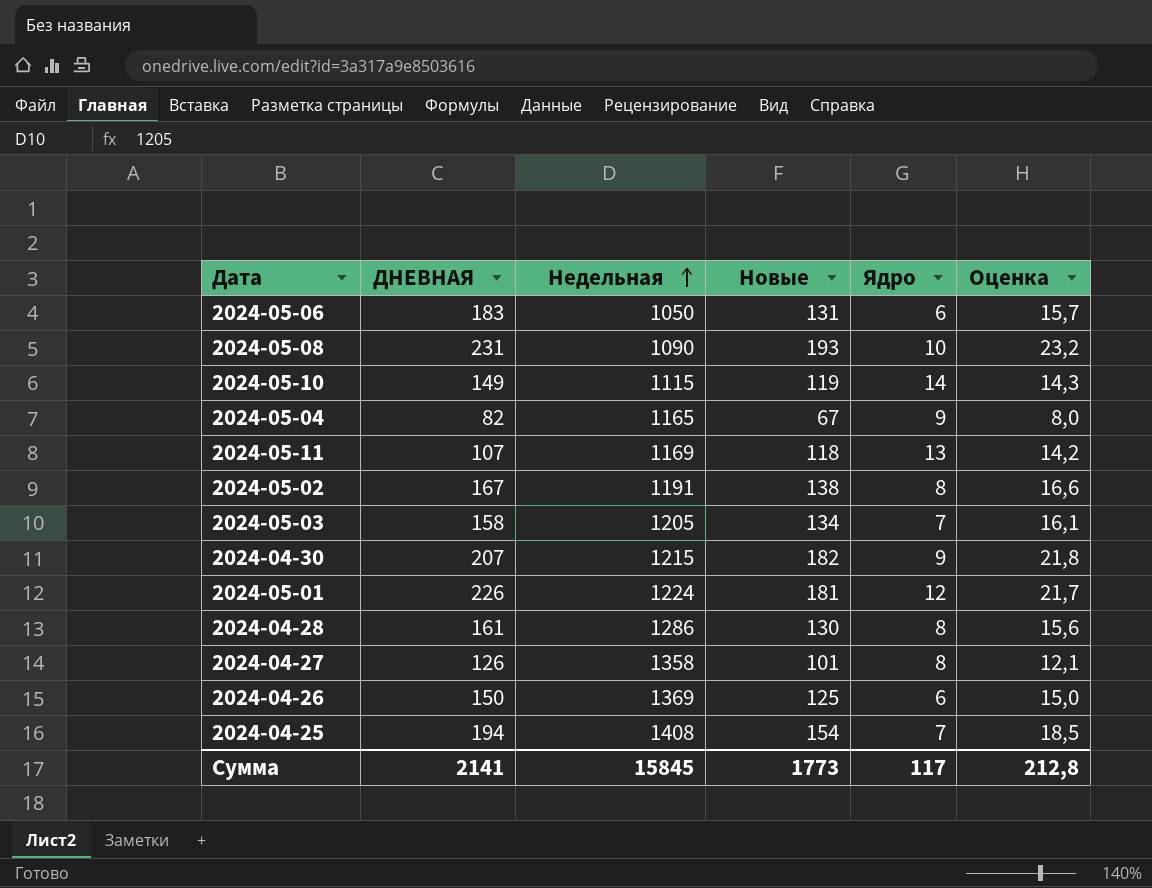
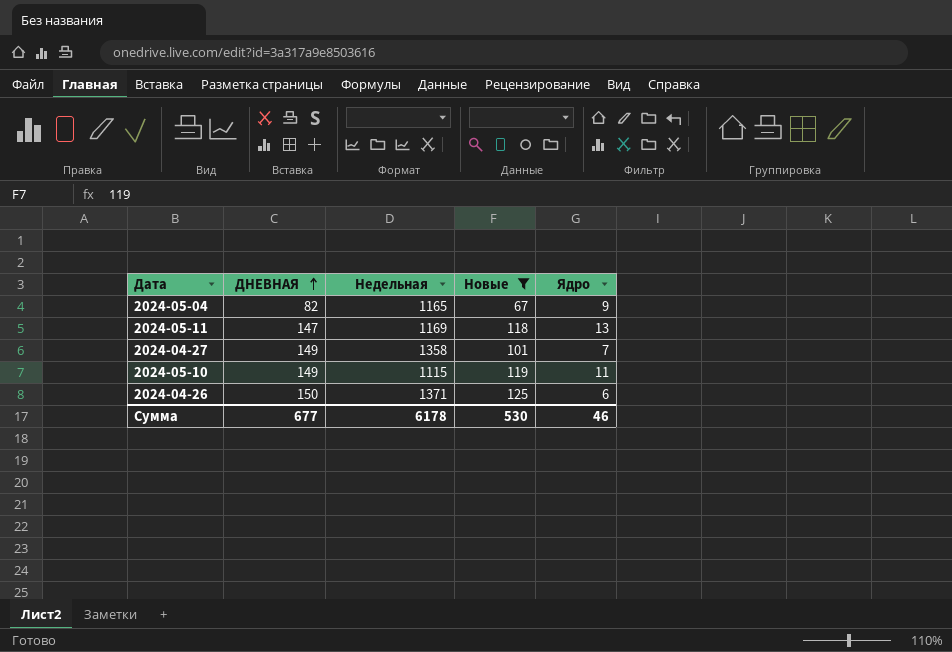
filter: none -> Новые <= 125
row order: Недельная ascending -> ДНЕВНАЯ ascending
column Оценка | formula: [Новые] * 0,12 -> none
2024-05-11 | ДНЕВНАЯ: 107 -> 147
2024-04-27 | ДНЕВНАЯ: 126 -> 149
2024-04-27 | Ядро: 8 -> 7
2024-05-10 | Ядро: 14 -> 11
2024-04-26 | Недельная: 1369 -> 1371
Сумма | ДНЕВНАЯ: 2141 -> 677
Сумма | Недельная: 15845 -> 6178
Сумма | Новые: 1773 -> 530
Сумма | Ядро: 117 -> 46

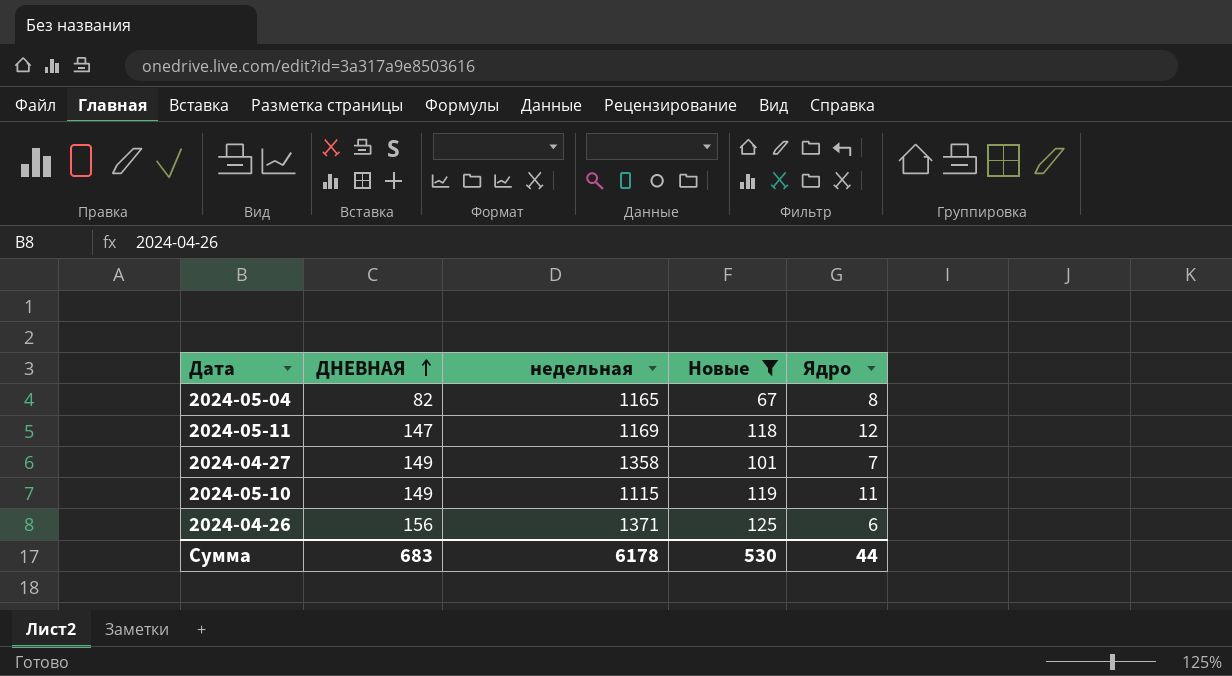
column name: Недельная -> недельная
2024-05-04 | Ядро: 9 -> 8
2024-05-11 | Ядро: 13 -> 12
2024-04-26 | ДНЕВНАЯ: 150 -> 156
Сумма | ДНЕВНАЯ: 677 -> 683
Сумма | Ядро: 46 -> 44

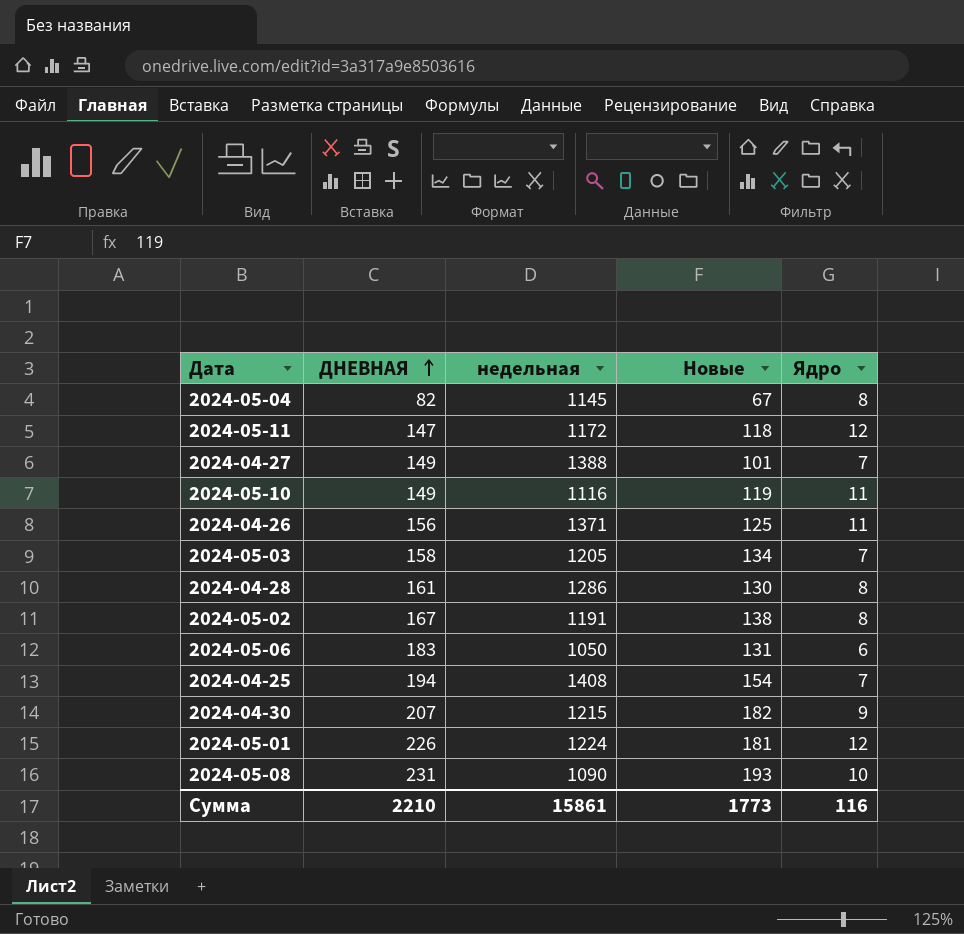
filter: Новые <= 125 -> none
2024-05-04 | недельная: 1165 -> 1145
2024-05-11 | недельная: 1169 -> 1172
2024-04-27 | недельная: 1358 -> 1388
2024-05-10 | недельная: 1115 -> 1116
2024-04-26 | Ядро: 6 -> 11
Сумма | ДНЕВНАЯ: 683 -> 2210
Сумма | недельная: 6178 -> 15861
Сумма | Новые: 530 -> 1773
Сумма | Ядро: 44 -> 116

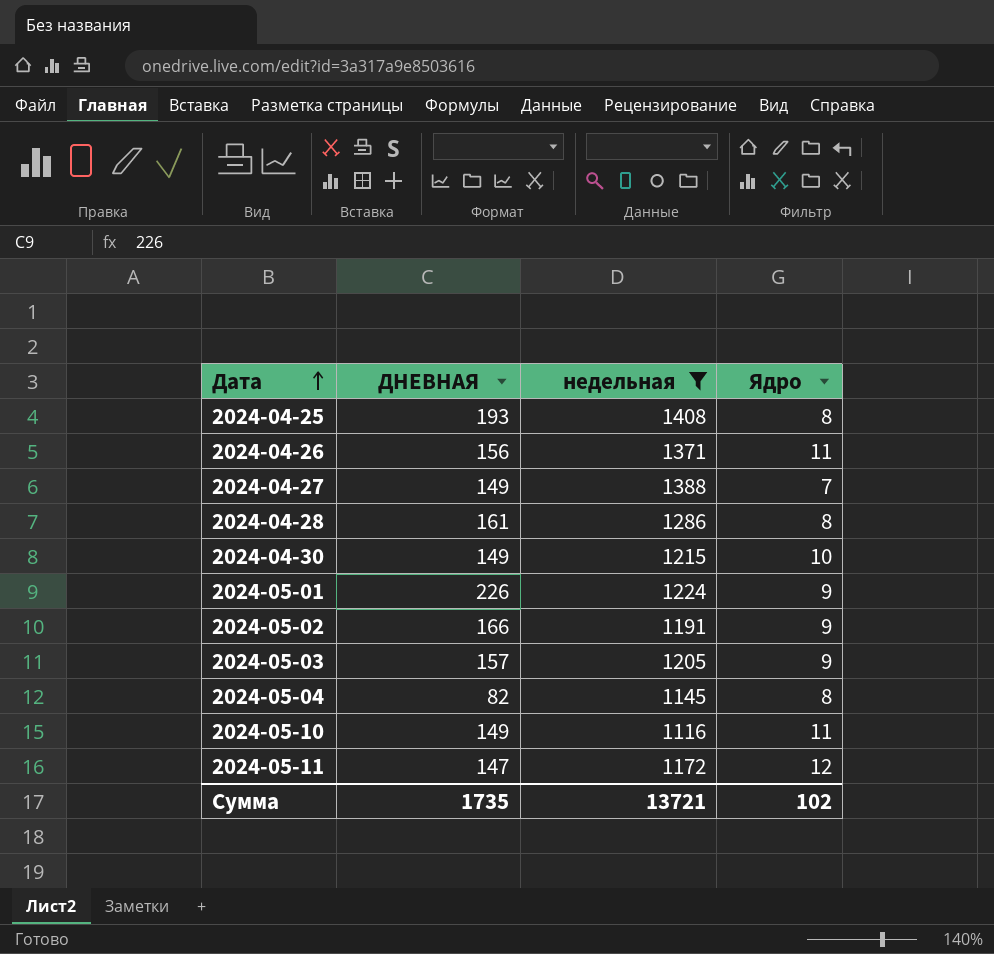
filter: none -> недельная >= 1116
row order: ДНЕВНАЯ ascending -> Дата ascending
column Новые | position: 4 -> none
2024-04-25 | ДНЕВНАЯ: 194 -> 193
2024-04-25 | Ядро: 7 -> 8
2024-04-30 | ДНЕВНАЯ: 207 -> 149
2024-04-30 | Ядро: 9 -> 10
2024-05-01 | Ядро: 12 -> 9
2024-05-02 | ДНЕВНАЯ: 167 -> 166
2024-05-02 | Ядро: 8 -> 9
2024-05-03 | ДНЕВНАЯ: 158 -> 157
2024-05-03 | Ядро: 7 -> 9
Сумма | ДНЕВНАЯ: 2210 -> 1735
Сумма | недельная: 15861 -> 13721
Сумма | Ядро: 116 -> 102

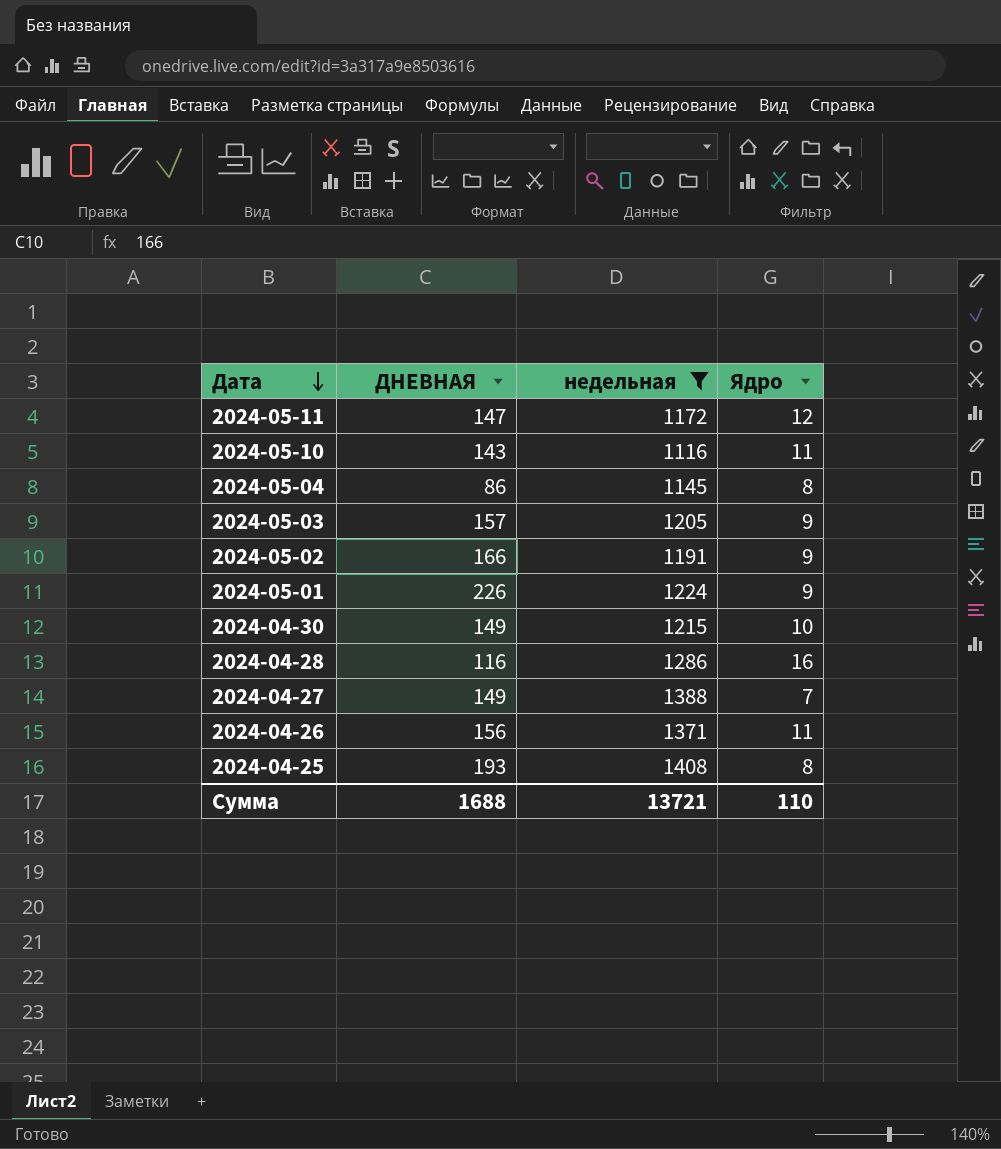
row order: Дата ascending -> Дата descending
2024-05-10 | ДНЕВНАЯ: 149 -> 143
2024-05-04 | ДНЕВНАЯ: 82 -> 86
2024-04-28 | ДНЕВНАЯ: 161 -> 116
2024-04-28 | Ядро: 8 -> 16
Сумма | ДНЕВНАЯ: 1735 -> 1688
Сумма | Ядро: 102 -> 110

